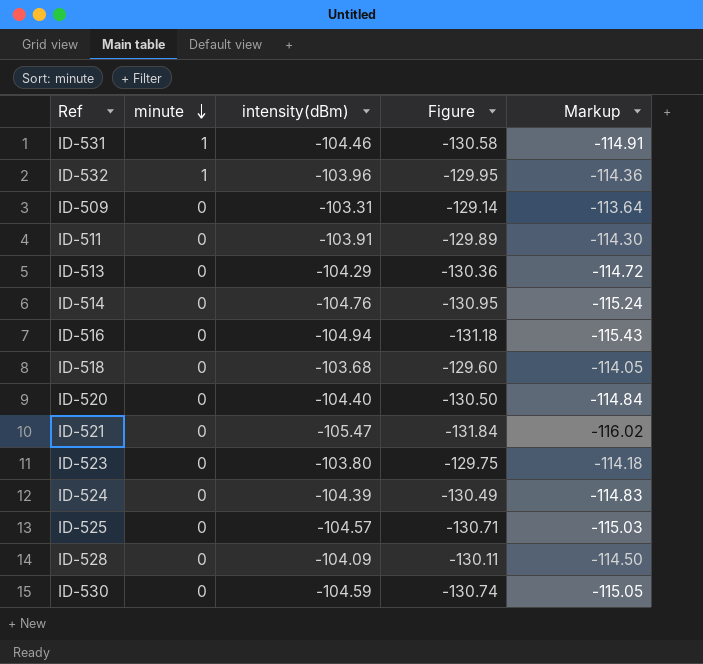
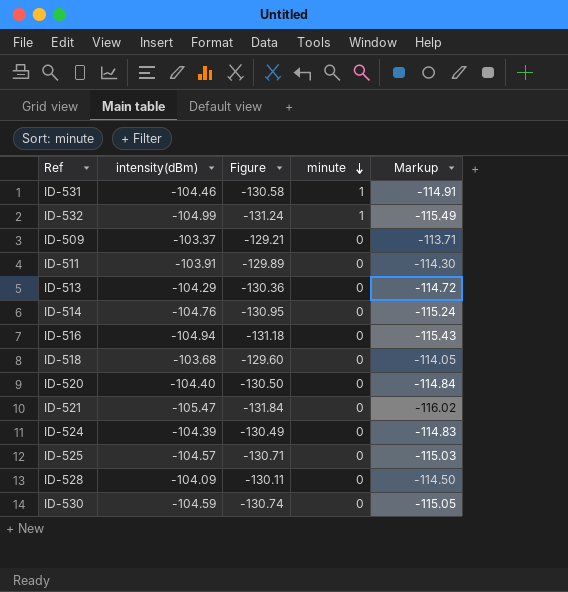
column minute | position: 2 -> 4
row ID-523: 0 | -103.80 | -129.75 | -114.18 -> none
ID-532 | intensity(dBm): -103.96 -> -104.99
ID-532 | Figure: -129.95 -> -131.24
ID-532 | Markup: -114.36 -> -115.49
ID-509 | intensity(dBm): -103.31 -> -103.37
ID-509 | Figure: -129.14 -> -129.21
ID-509 | Markup: -113.64 -> -113.71

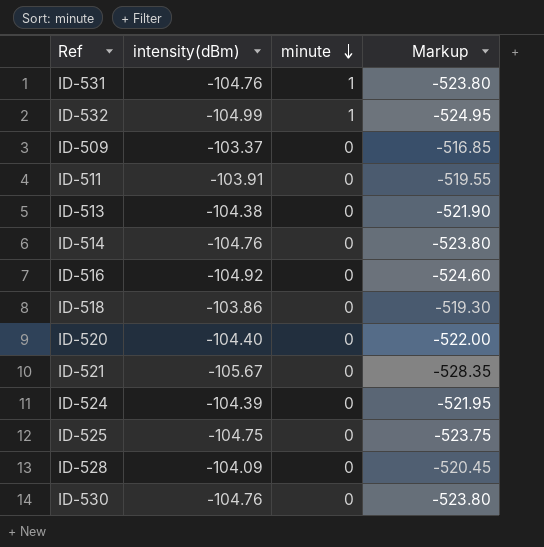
column Figure | formula: [intensity(dBm)] * 1.25 -> none
column Markup | formula: [intensity(dBm)] * 1.1 -> [intensity(dBm)] * 5
ID-531 | intensity(dBm): -104.46 -> -104.76
ID-513 | intensity(dBm): -104.29 -> -104.38
ID-516 | intensity(dBm): -104.94 -> -104.92
ID-518 | intensity(dBm): -103.68 -> -103.86
ID-521 | intensity(dBm): -105.47 -> -105.67
ID-525 | intensity(dBm): -104.57 -> -104.75
ID-530 | intensity(dBm): -104.59 -> -104.76

